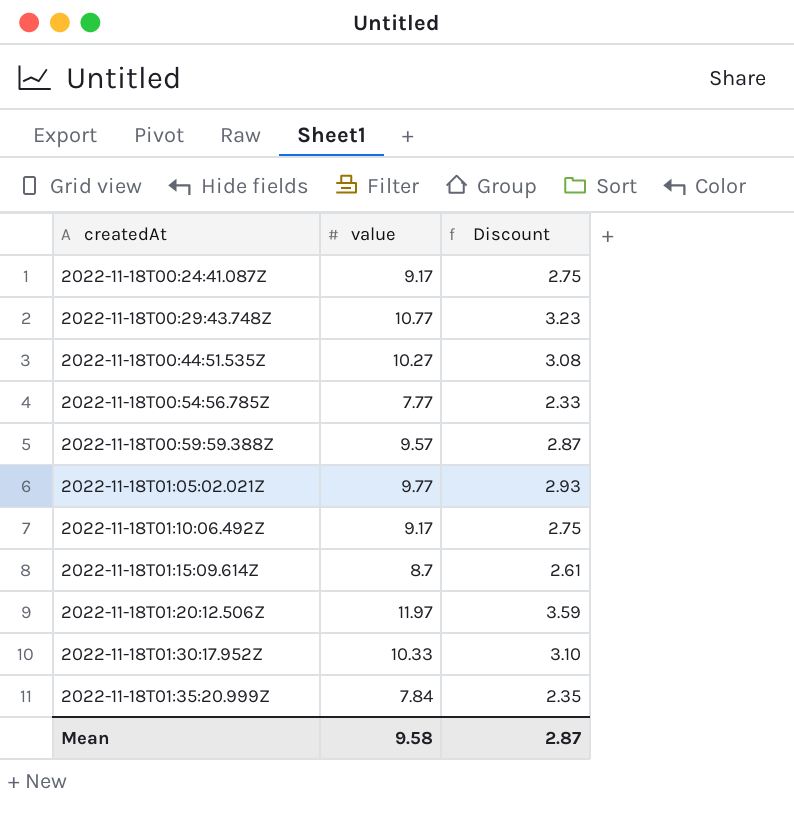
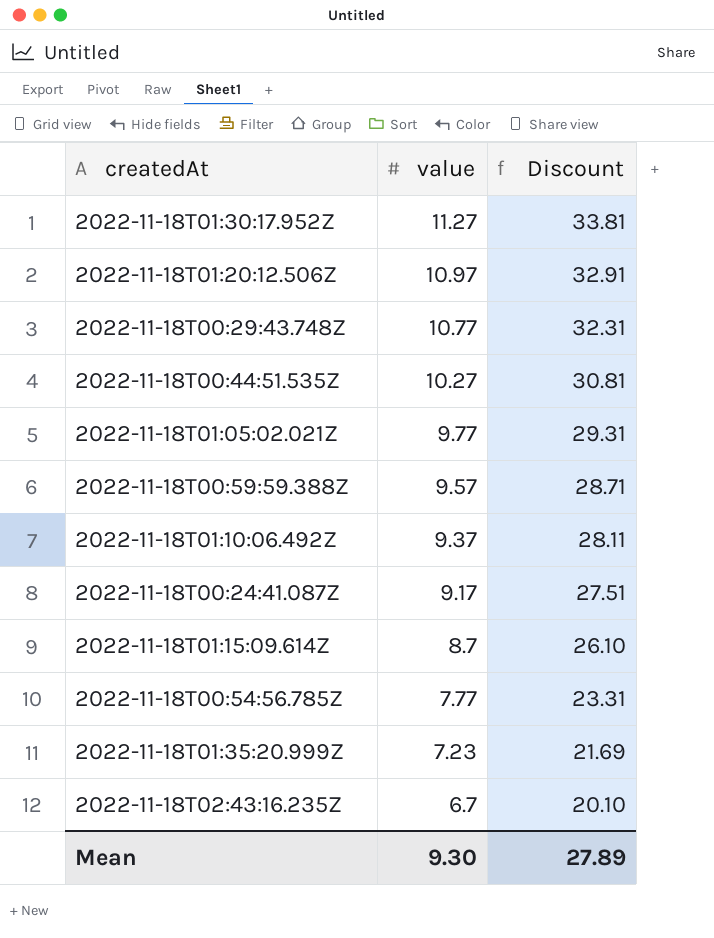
row order: createdAt ascending -> value descending
column Discount | formula: [value] * 0.3 -> [value] * 3
2022-11-18T01:30:17.952Z | value: 10.33 -> 11.27
2022-11-18T01:20:12.506Z | value: 11.97 -> 10.97
2022-11-18T01:10:06.492Z | value: 9.17 -> 9.37
2022-11-18T01:35:20.999Z | value: 7.84 -> 7.23
row 2022-11-18T02:43:16.235Z: none -> 6.7 | 20.10
Mean | value: 9.58 -> 9.30
Mean | Discount: 2.87 -> 27.89

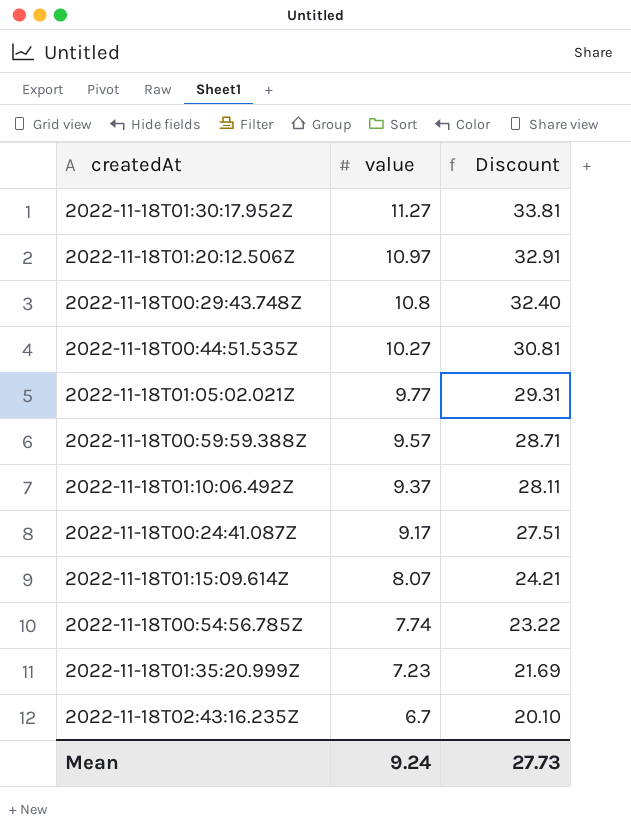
2022-11-18T00:29:43.748Z | value: 10.77 -> 10.8
2022-11-18T00:29:43.748Z | Discount: 32.31 -> 32.40
2022-11-18T01:15:09.614Z | value: 8.7 -> 8.07
2022-11-18T01:15:09.614Z | Discount: 26.10 -> 24.21
2022-11-18T00:54:56.785Z | value: 7.77 -> 7.74
2022-11-18T00:54:56.785Z | Discount: 23.31 -> 23.22
Mean | value: 9.30 -> 9.24
Mean | Discount: 27.89 -> 27.73

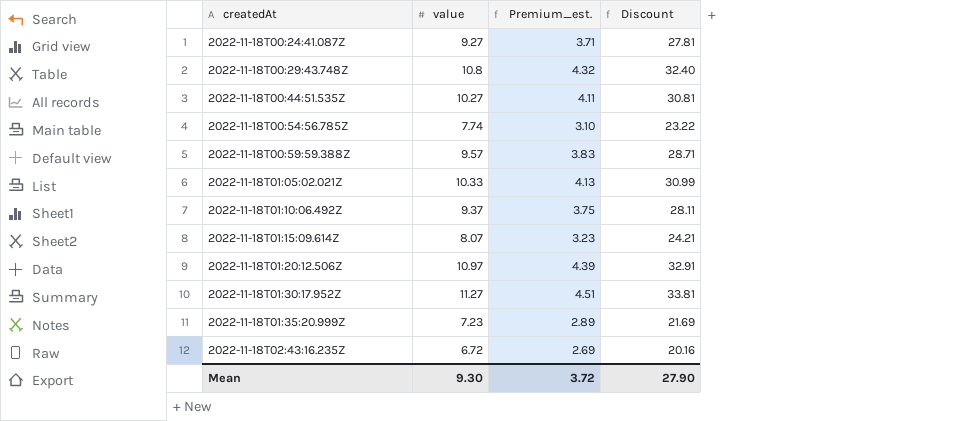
row order: value descending -> createdAt ascending
column Premium_est. | formula: none -> [value] * 0.4
2022-11-18T00:24:41.087Z | value: 9.17 -> 9.27
2022-11-18T00:24:41.087Z | Discount: 27.51 -> 27.81
2022-11-18T01:05:02.021Z | value: 9.77 -> 10.33
2022-11-18T01:05:02.021Z | Discount: 29.31 -> 30.99
2022-11-18T02:43:16.235Z | value: 6.7 -> 6.72
2022-11-18T02:43:16.235Z | Discount: 20.10 -> 20.16
Mean | value: 9.24 -> 9.30
Mean | Discount: 27.73 -> 27.90

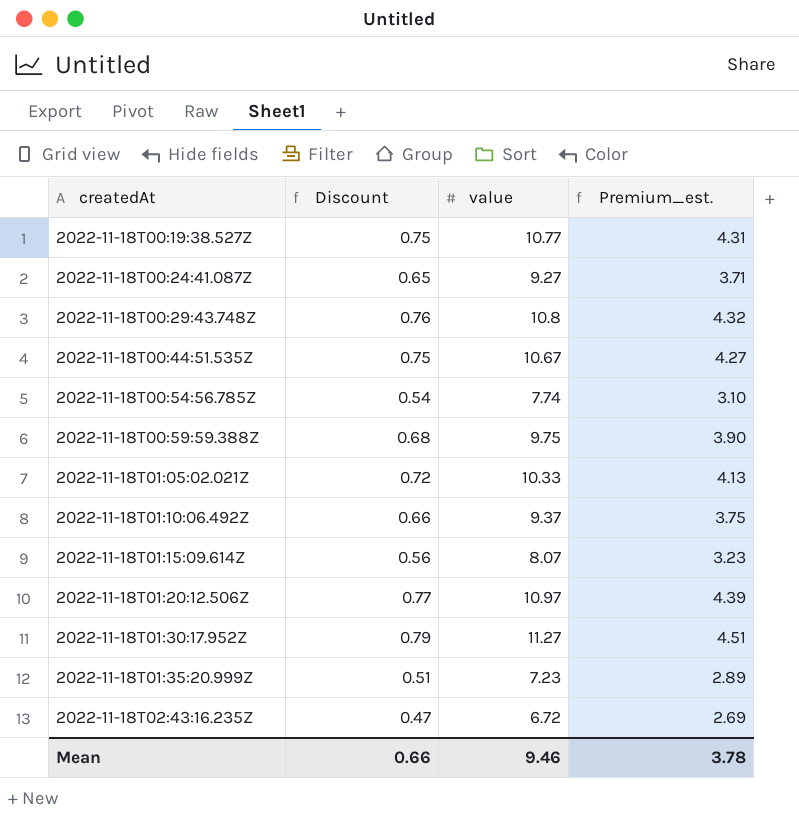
column Discount | formula: [value] * 3 -> [value] * 0.07
column Discount | position: 4 -> 2
row 2022-11-18T00:19:38.527Z: none -> 0.75 | 10.77 | 4.31
2022-11-18T00:44:51.535Z | value: 10.27 -> 10.67
2022-11-18T00:44:51.535Z | Premium_est.: 4.11 -> 4.27
2022-11-18T00:59:59.388Z | value: 9.57 -> 9.75
2022-11-18T00:59:59.388Z | Premium_est.: 3.83 -> 3.90
Mean | Discount: 27.90 -> 0.66
Mean | value: 9.30 -> 9.46
Mean | Premium_est.: 3.72 -> 3.78

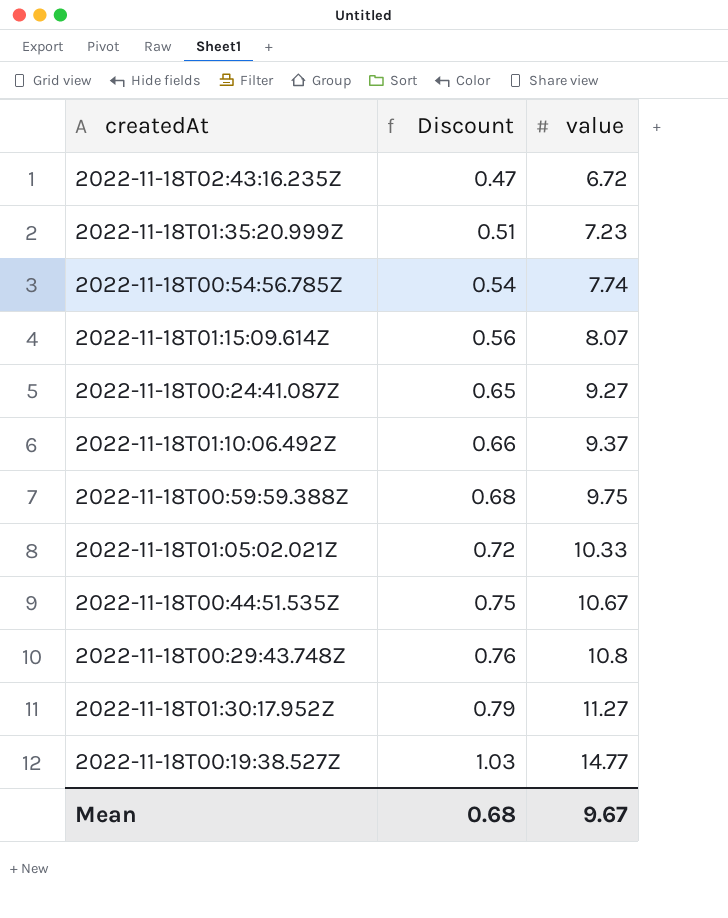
row order: createdAt ascending -> Discount ascending
column Premium_est. | formula: [value] * 0.4 -> none
row 2022-11-18T01:20:12.506Z: 0.77 | 10.97 | 4.39 -> none
2022-11-18T00:19:38.527Z | Discount: 0.75 -> 1.03
2022-11-18T00:19:38.527Z | value: 10.77 -> 14.77
Mean | Discount: 0.66 -> 0.68
Mean | value: 9.46 -> 9.67

